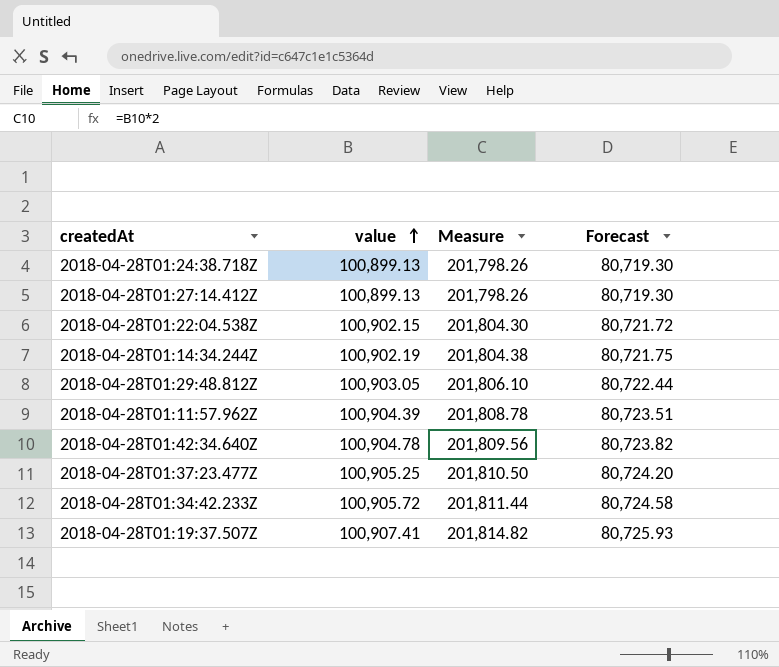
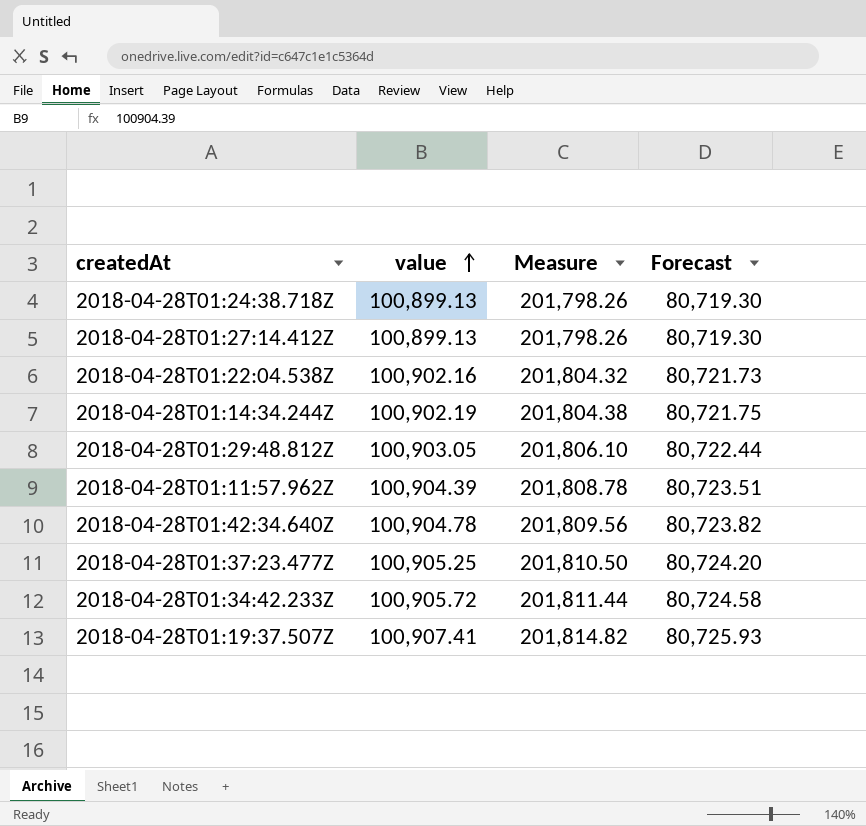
2018-04-28T01:22:04.538Z | value: 100,902.15 -> 100,902.16
2018-04-28T01:22:04.538Z | Measure: 201,804.30 -> 201,804.32
2018-04-28T01:22:04.538Z | Forecast: 80,721.72 -> 80,721.73

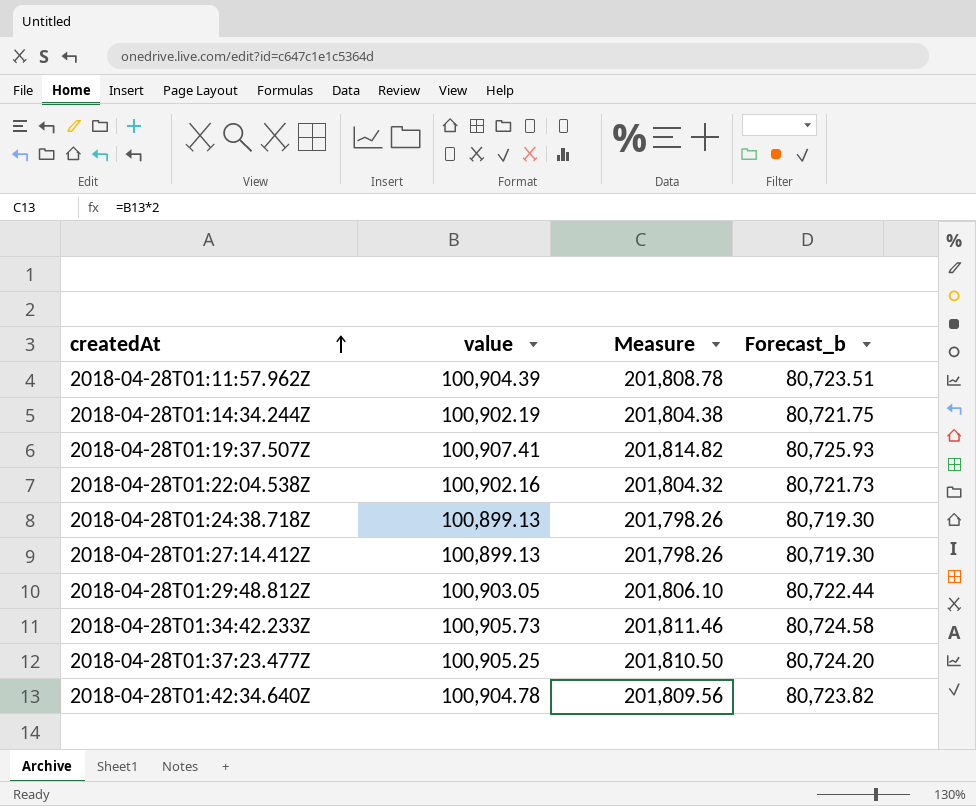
row order: value ascending -> createdAt ascending
column name: Forecast -> Forecast_b
2018-04-28T01:34:42.233Z | value: 100,905.72 -> 100,905.73
2018-04-28T01:34:42.233Z | Measure: 201,811.44 -> 201,811.46

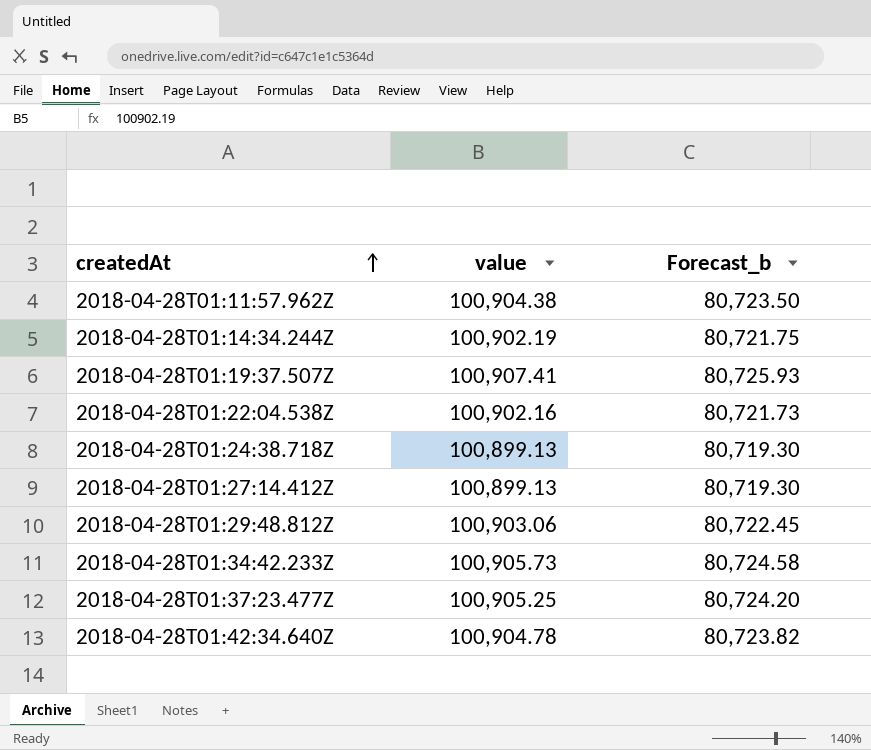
column Measure | formula: [value] * 2 -> none
2018-04-28T01:11:57.962Z | value: 100,904.39 -> 100,904.38
2018-04-28T01:11:57.962Z | Forecast_b: 80,723.51 -> 80,723.50
2018-04-28T01:29:48.812Z | value: 100,903.05 -> 100,903.06
2018-04-28T01:29:48.812Z | Forecast_b: 80,722.44 -> 80,722.45

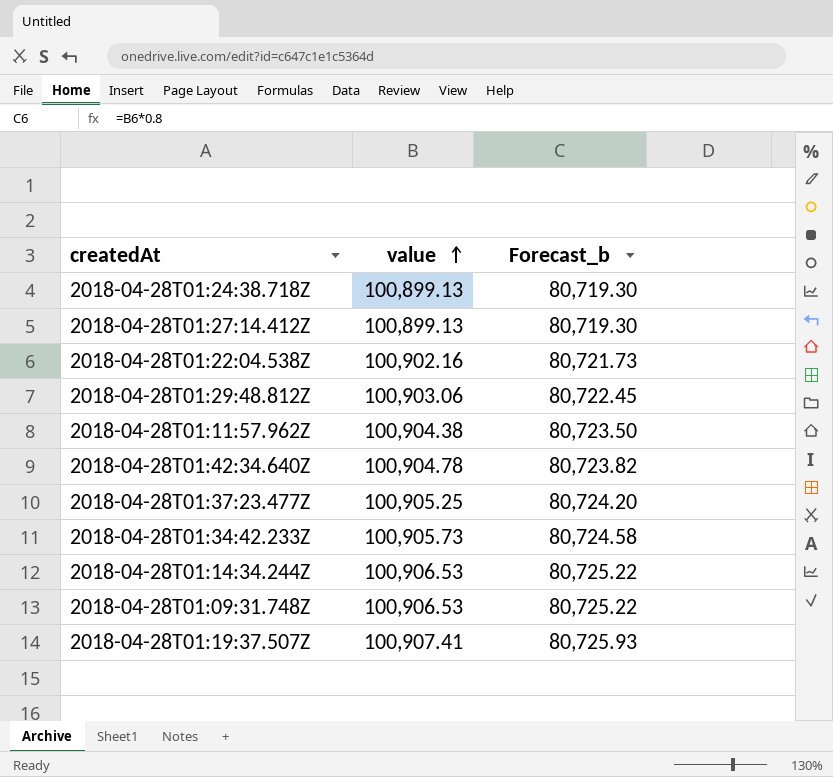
row order: createdAt ascending -> value ascending
2018-04-28T01:14:34.244Z | value: 100,902.19 -> 100,906.53
2018-04-28T01:14:34.244Z | Forecast_b: 80,721.75 -> 80,725.22
row 2018-04-28T01:09:31.748Z: none -> 100,906.53 | 80,725.22

